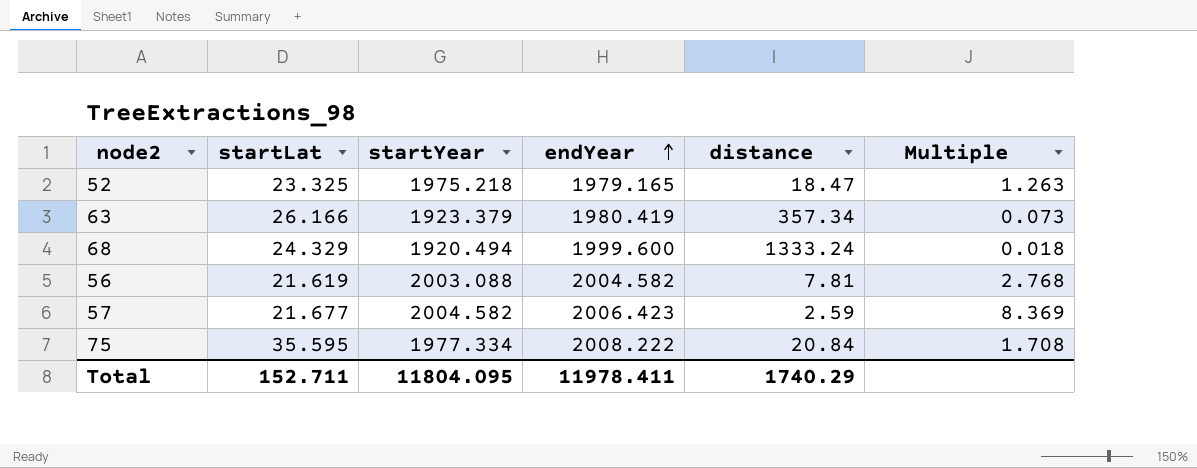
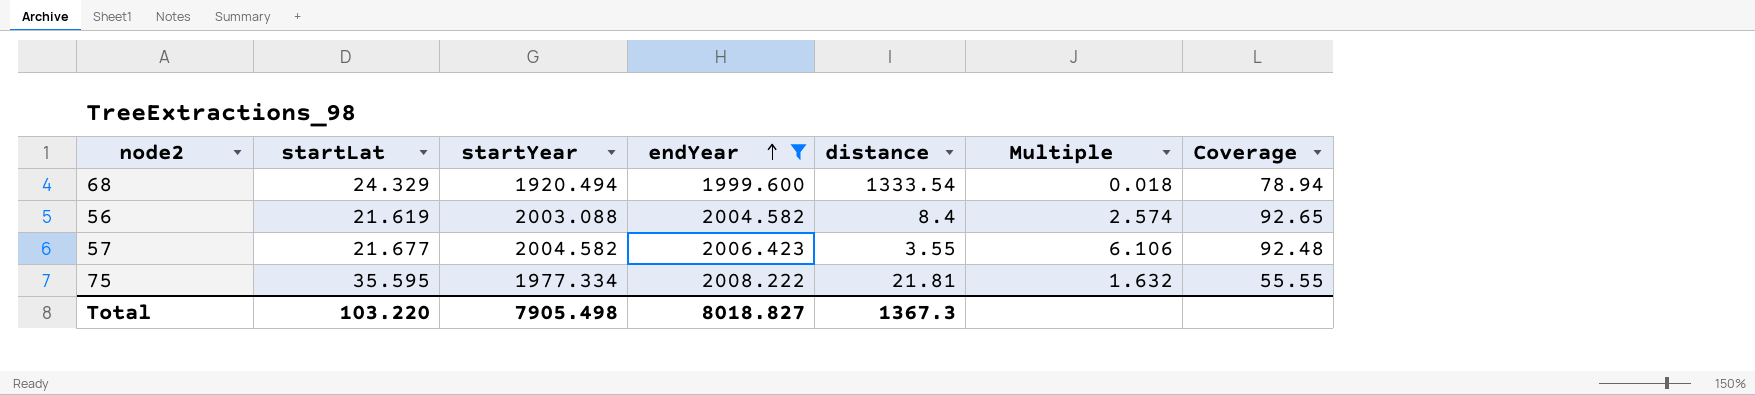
filter: none -> endYear >= 1999.600
column Coverage | formula: none -> [startYear] / [startLat]
68 | distance: 1333.24 -> 1333.54
56 | distance: 7.81 -> 8.4
56 | Multiple: 2.768 -> 2.574
57 | distance: 2.59 -> 3.55
57 | Multiple: 8.369 -> 6.106
75 | distance: 20.84 -> 21.81
75 | Multiple: 1.708 -> 1.632
Total | startLat: 152.711 -> 103.220
Total | startYear: 11804.095 -> 7905.498
Total | endYear: 11978.411 -> 8018.827
Total | distance: 1740.29 -> 1367.3

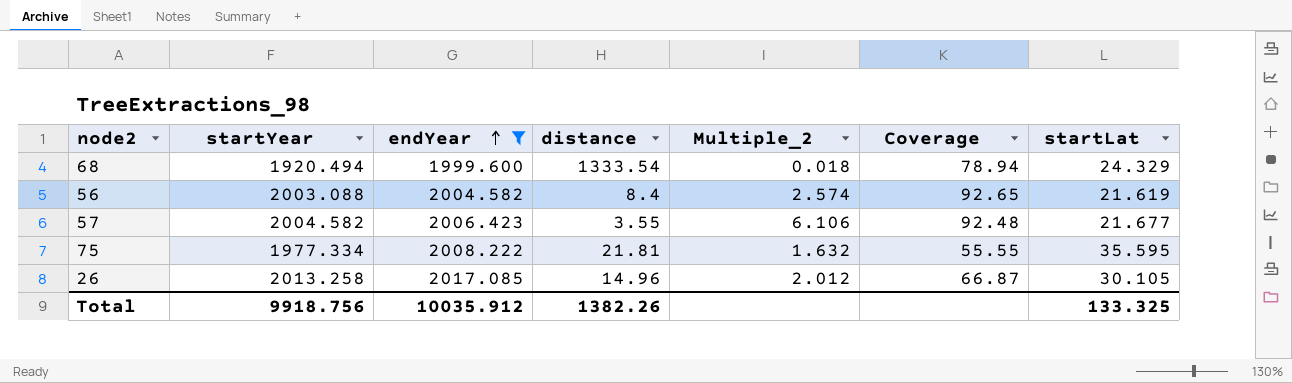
column name: Multiple -> Multiple_2
column startLat | position: 2 -> 7
row 26: none -> 2013.258 | 2017.085 | 14.96 | 2.012 | 66.87 | 30.105
Total | startYear: 7905.498 -> 9918.756
Total | endYear: 8018.827 -> 10035.912
Total | distance: 1367.3 -> 1382.26
Total | startLat: 103.220 -> 133.325

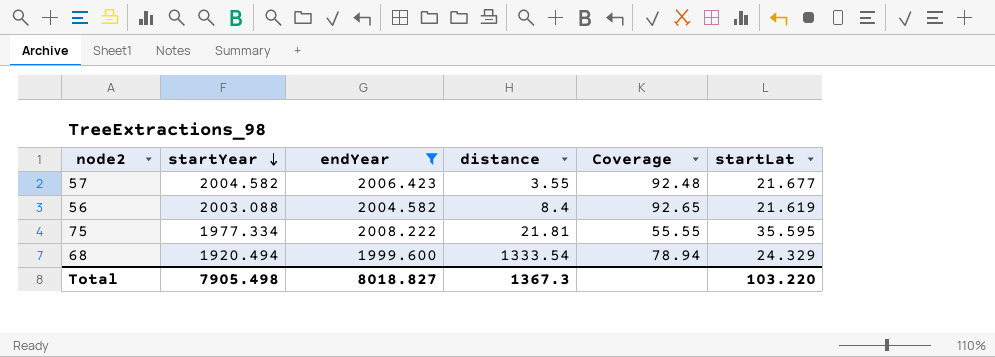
row order: endYear ascending -> startYear descending
column Multiple_2 | formula: [startLat] / [distance] -> none
row 26: 2013.258 | 2017.085 | 14.96 | 2.012 | 66.87 | 30.105 -> none
Total | startYear: 9918.756 -> 7905.498
Total | endYear: 10035.912 -> 8018.827
Total | distance: 1382.26 -> 1367.3
Total | startLat: 133.325 -> 103.220

